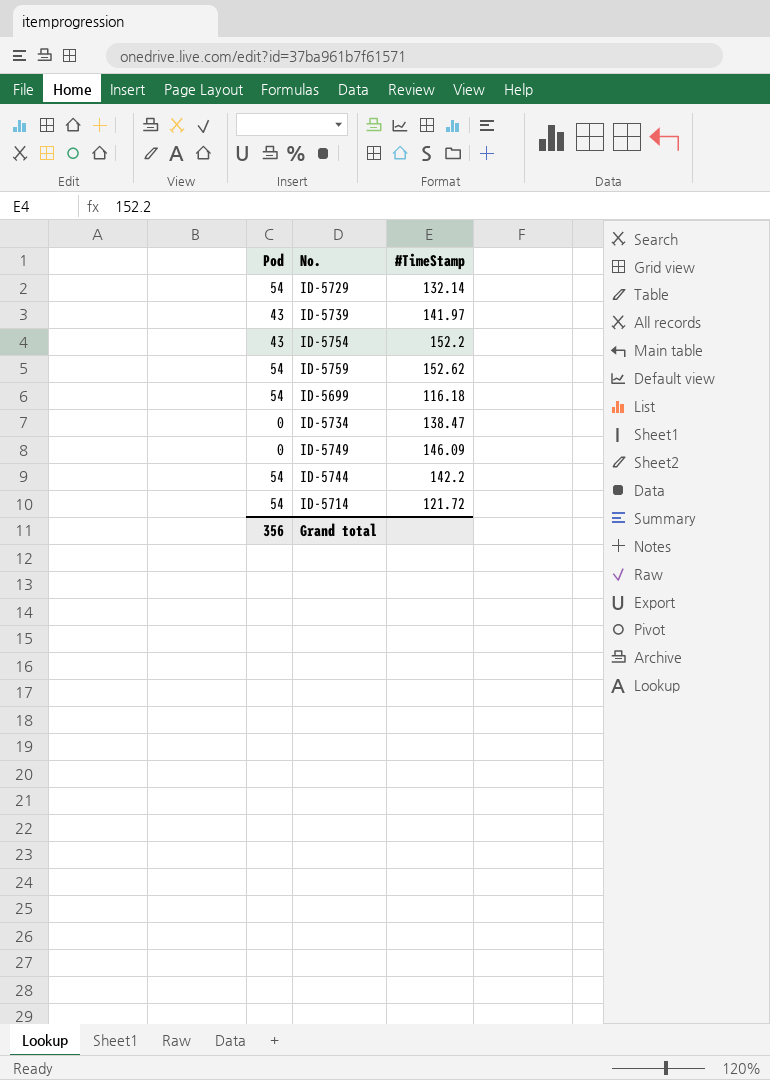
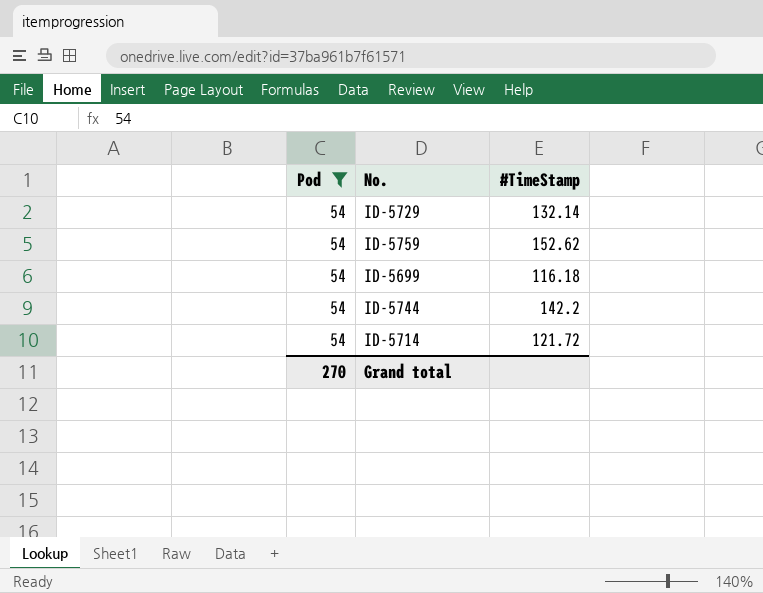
filter: none -> Pod = 54
Grand total | Pod: 356 -> 270

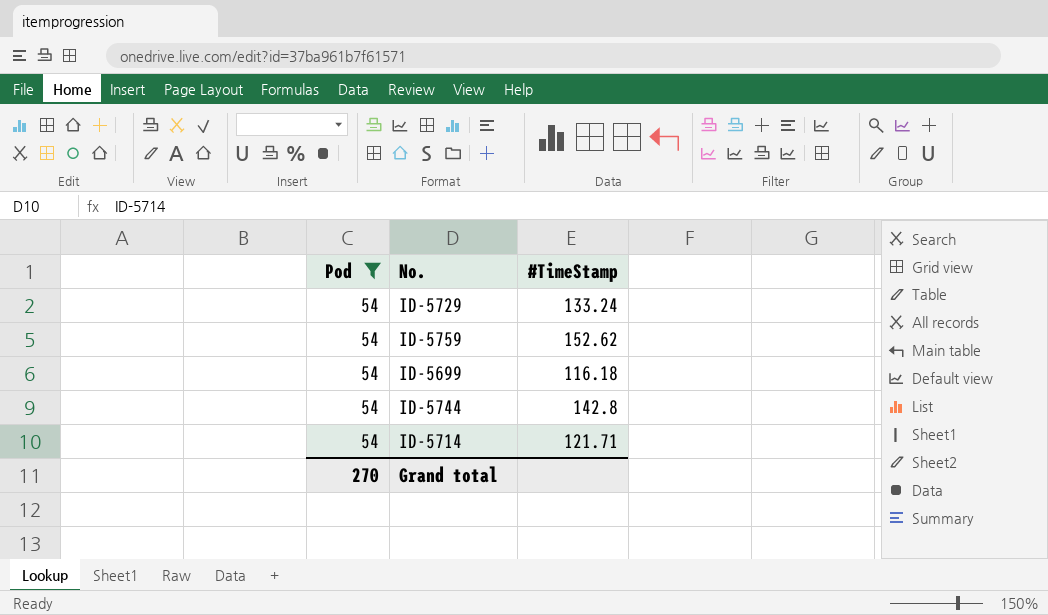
ID-5729 | #TimeStamp: 132.14 -> 133.24
ID-5744 | #TimeStamp: 142.2 -> 142.8
ID-5714 | #TimeStamp: 121.72 -> 121.71

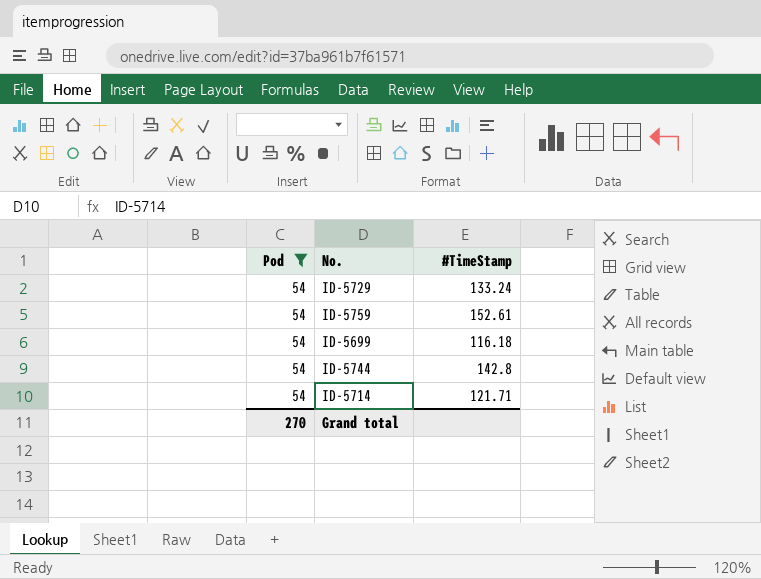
ID-5759 | #TimeStamp: 152.62 -> 152.61

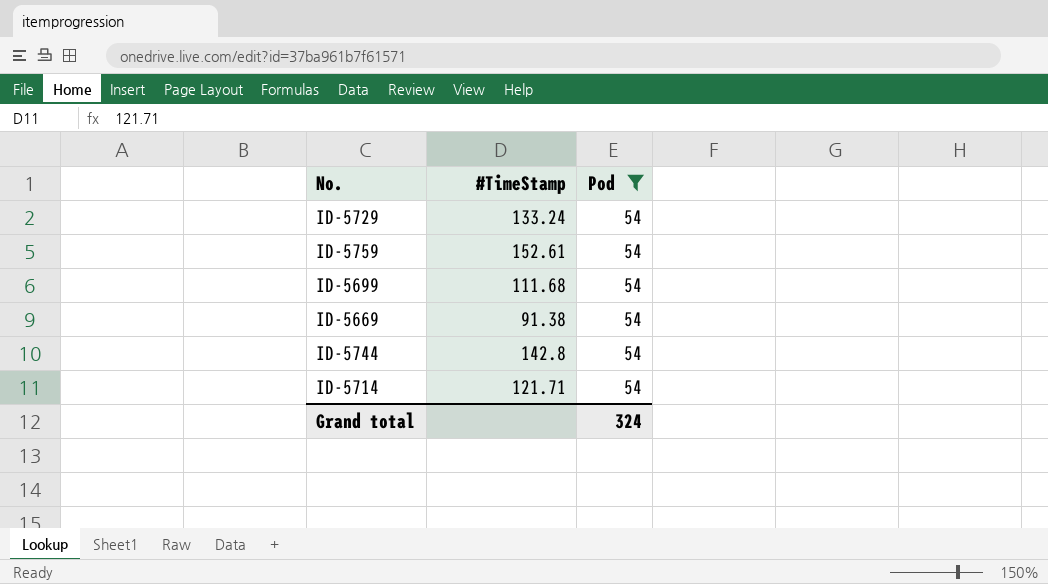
column Pod | position: 1 -> 3
ID-5699 | #TimeStamp: 116.18 -> 111.68
row ID-5669: none -> 91.38 | 54
Grand total | Pod: 270 -> 324

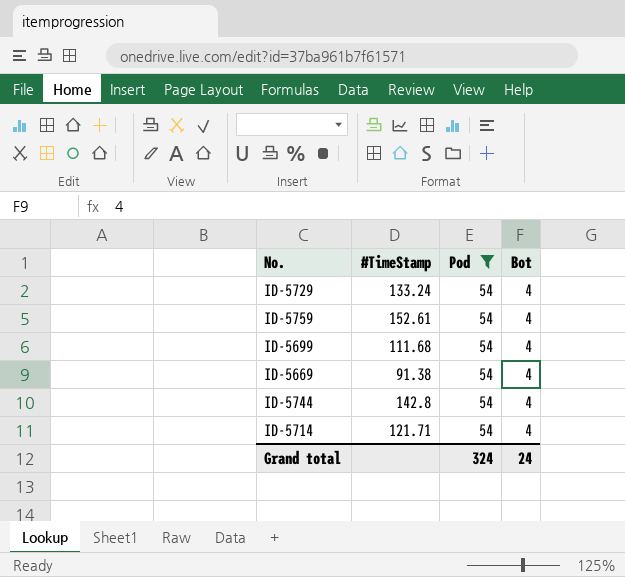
column Bot | position: none -> 4

